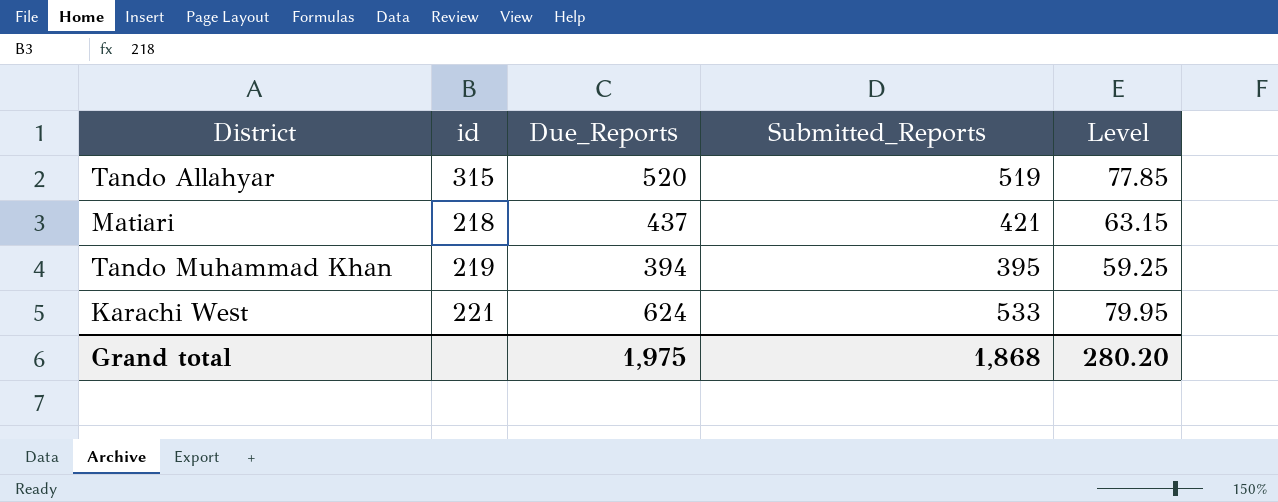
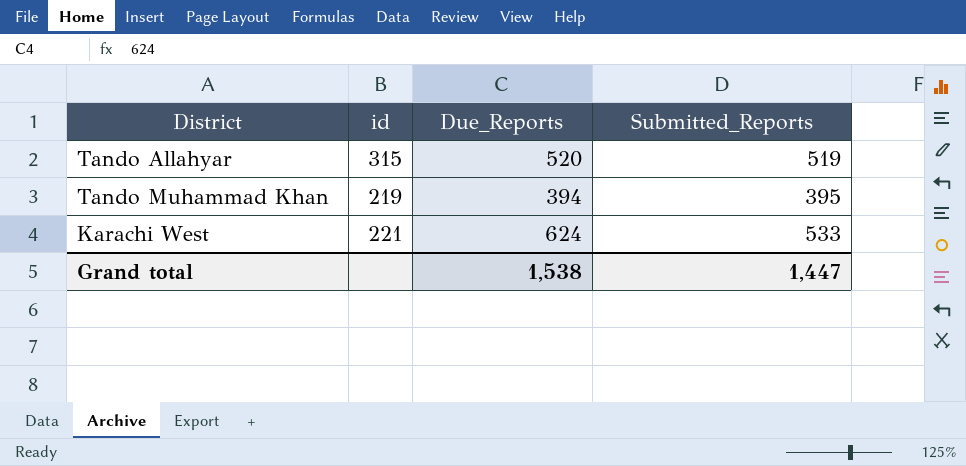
column Level | formula: [Submitted_Reports] * 0.15 -> none
row Matiari: 218 | 437 | 421 | 63.15 -> none
Grand total | Due_Reports: 1,975 -> 1,538
Grand total | Submitted_Reports: 1,868 -> 1,447

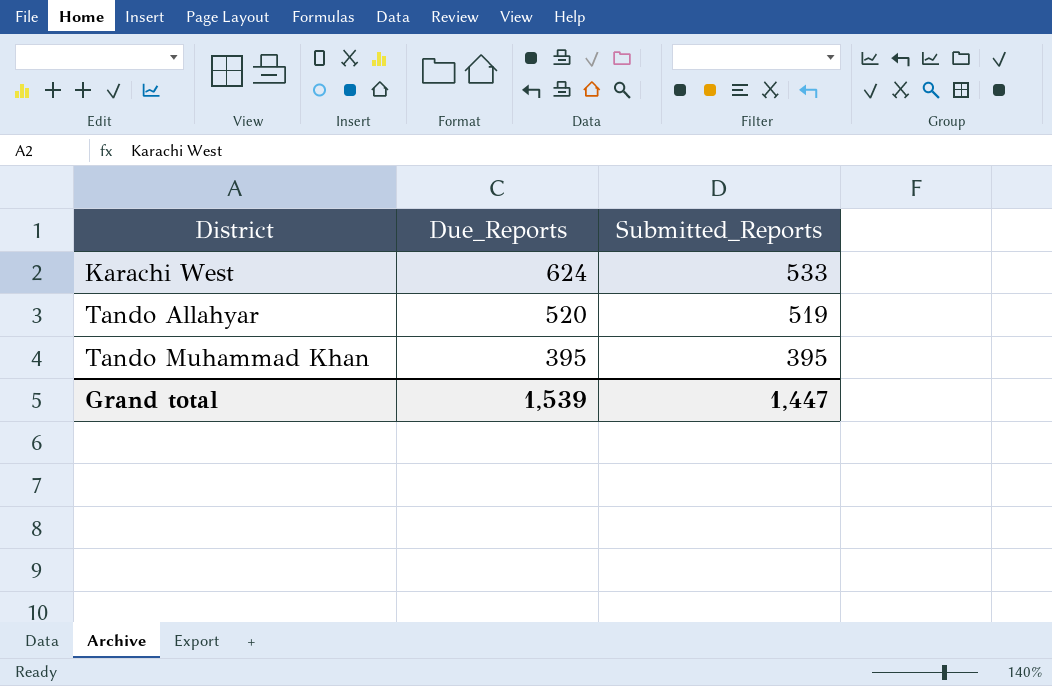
row order: none -> District ascending
column id | position: 2 -> none
Tando Muhammad Khan | Due_Reports: 394 -> 395
Grand total | Due_Reports: 1,538 -> 1,539

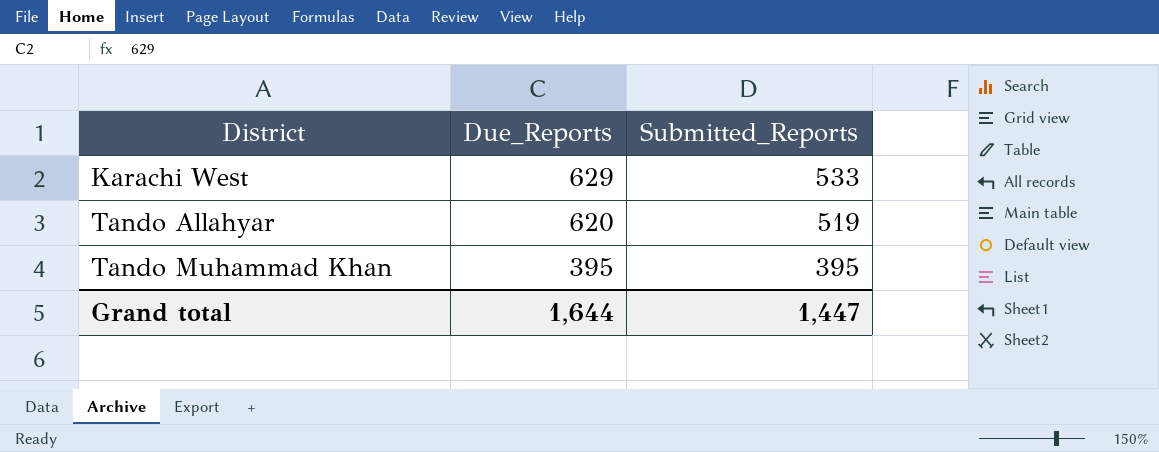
Karachi West | Due_Reports: 624 -> 629
Tando Allahyar | Due_Reports: 520 -> 620
Grand total | Due_Reports: 1,539 -> 1,644

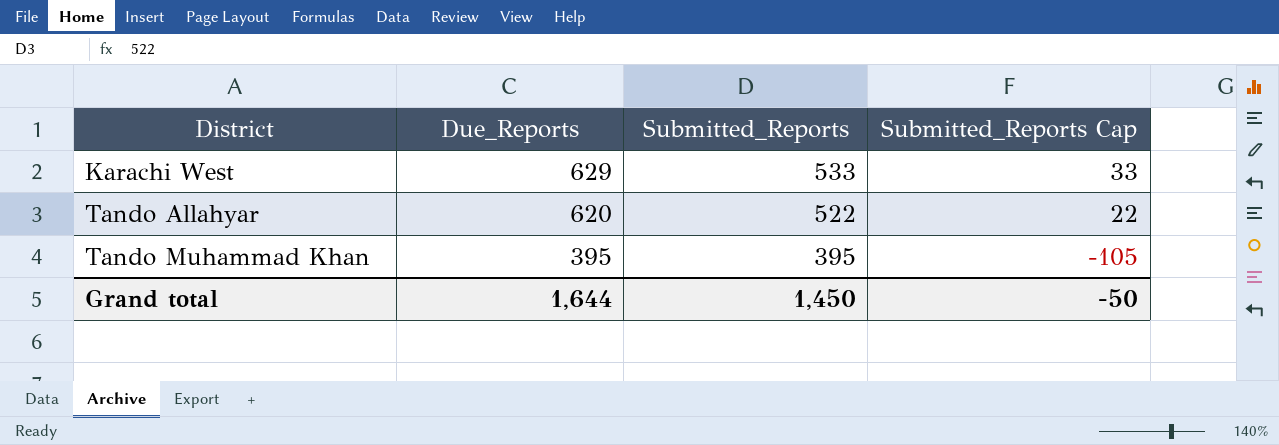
column Submitted_Reports Cap | formula: none -> [Submitted_Reports] - 500
Tando Allahyar | Submitted_Reports: 519 -> 522
Grand total | Submitted_Reports: 1,447 -> 1,450

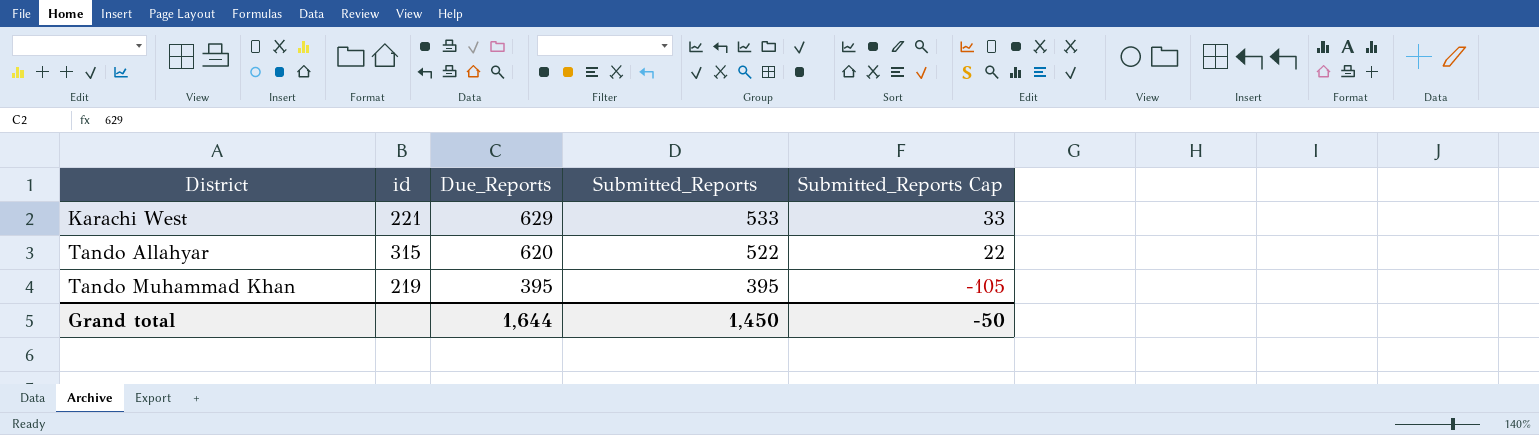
column id | position: none -> 2

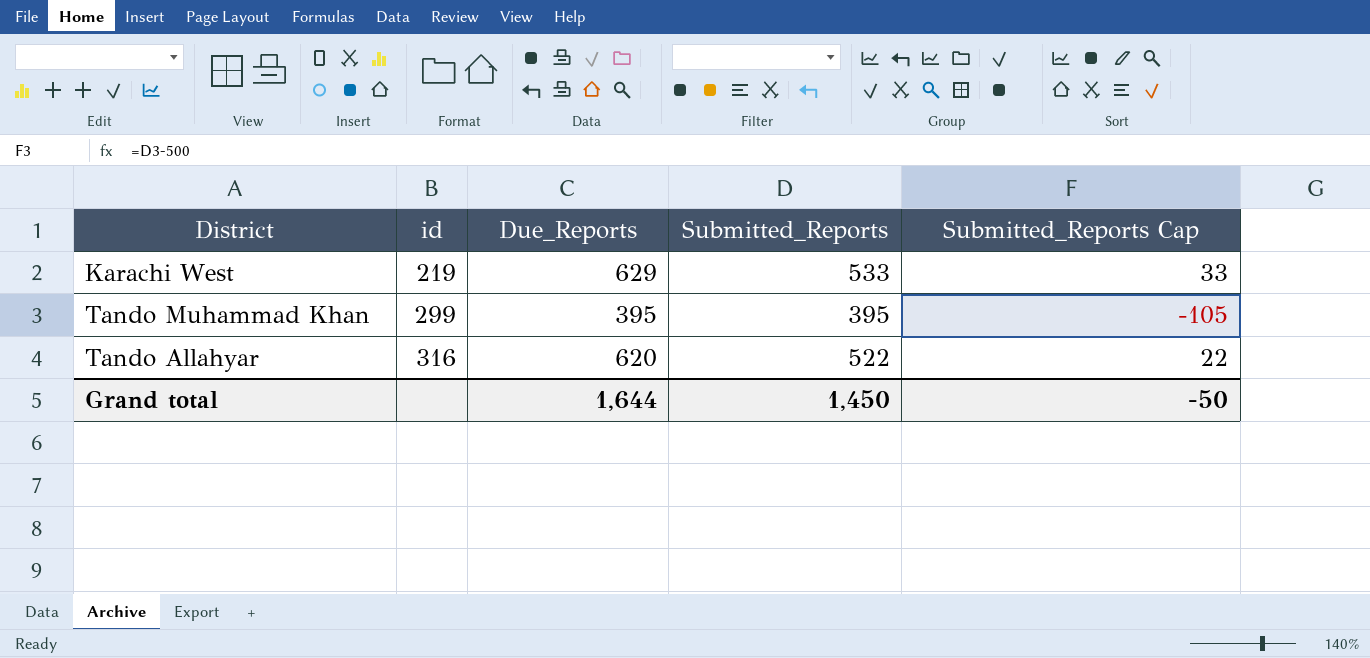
row order: District ascending -> id ascending
Karachi West | id: 221 -> 219
Tando Muhammad Khan | id: 219 -> 299
Tando Allahyar | id: 315 -> 316

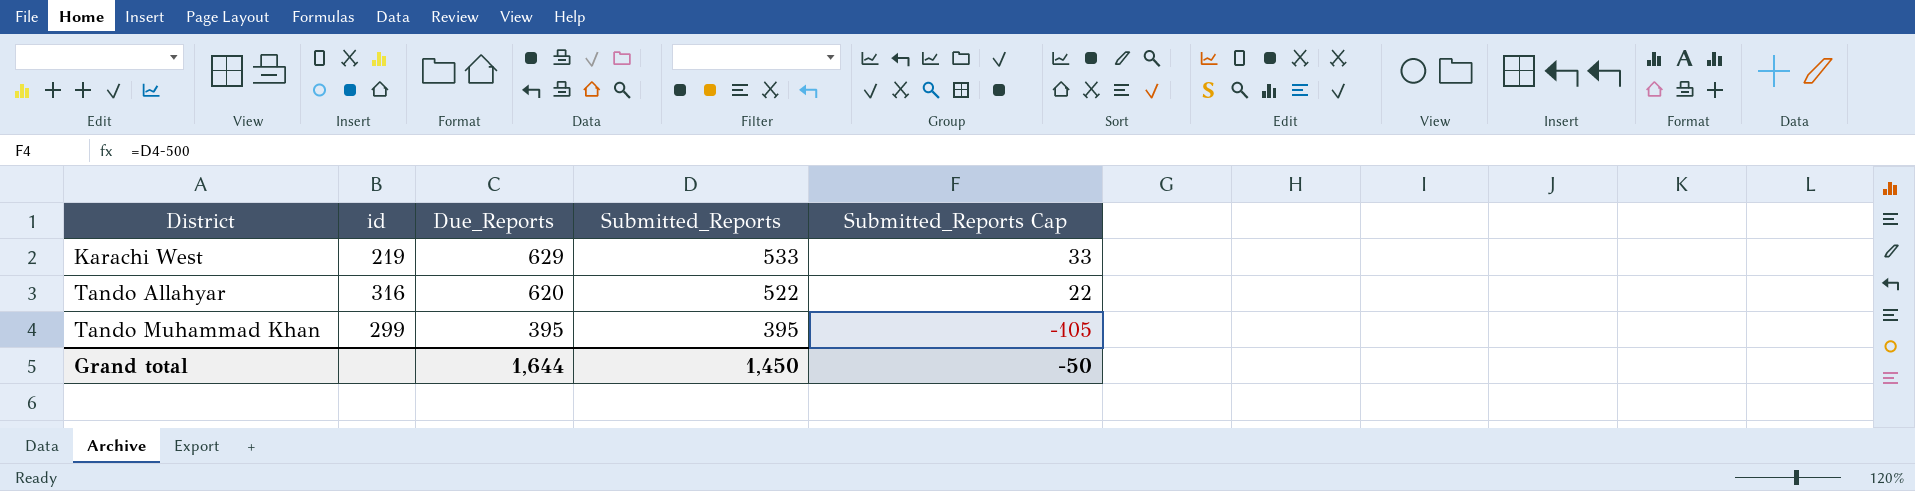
row order: id ascending -> District ascending

